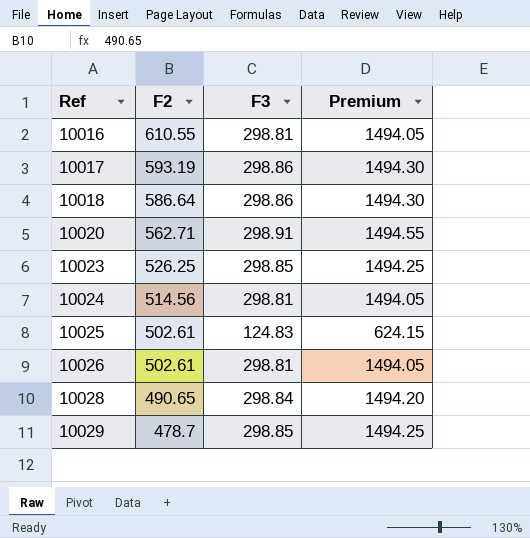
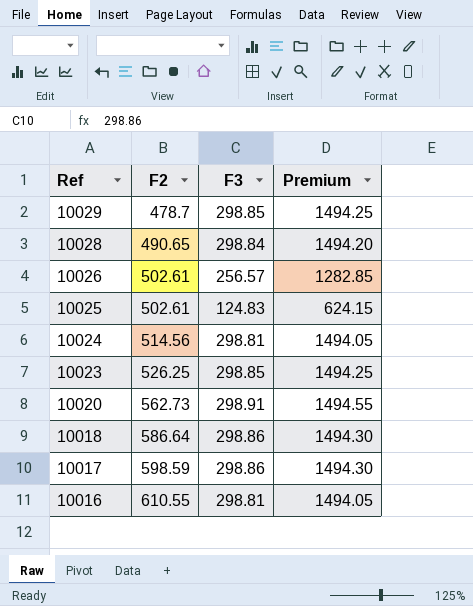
row order: Ref ascending -> Ref descending
10026 | F3: 298.81 -> 256.57
10026 | Premium: 1494.05 -> 1282.85
10020 | F2: 562.71 -> 562.73
10017 | F2: 593.19 -> 598.59

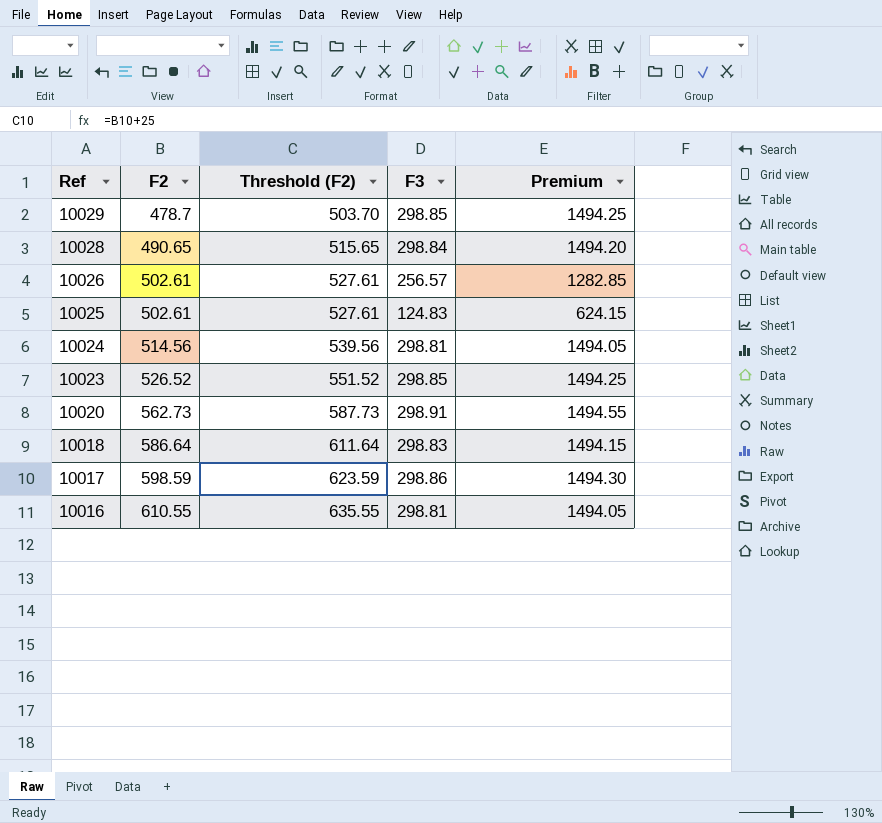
column Threshold (F2) | formula: none -> [F2] + 25
10023 | F2: 526.25 -> 526.52
10018 | F3: 298.86 -> 298.83
10018 | Premium: 1494.30 -> 1494.15

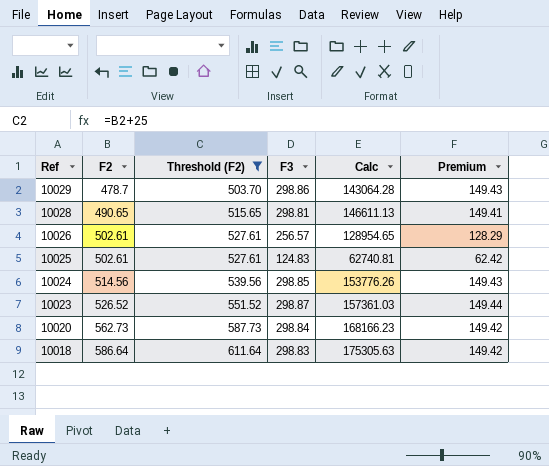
filter: none -> Threshold (F2) <= 611.64
column Calc | formula: none -> [F2] * [F3]
column Premium | formula: [F3] * 5 -> [F3] * 0.5
10029 | F3: 298.85 -> 298.86
10028 | F3: 298.84 -> 298.81
10024 | F3: 298.81 -> 298.85
10023 | F3: 298.85 -> 298.87
10020 | F3: 298.91 -> 298.84

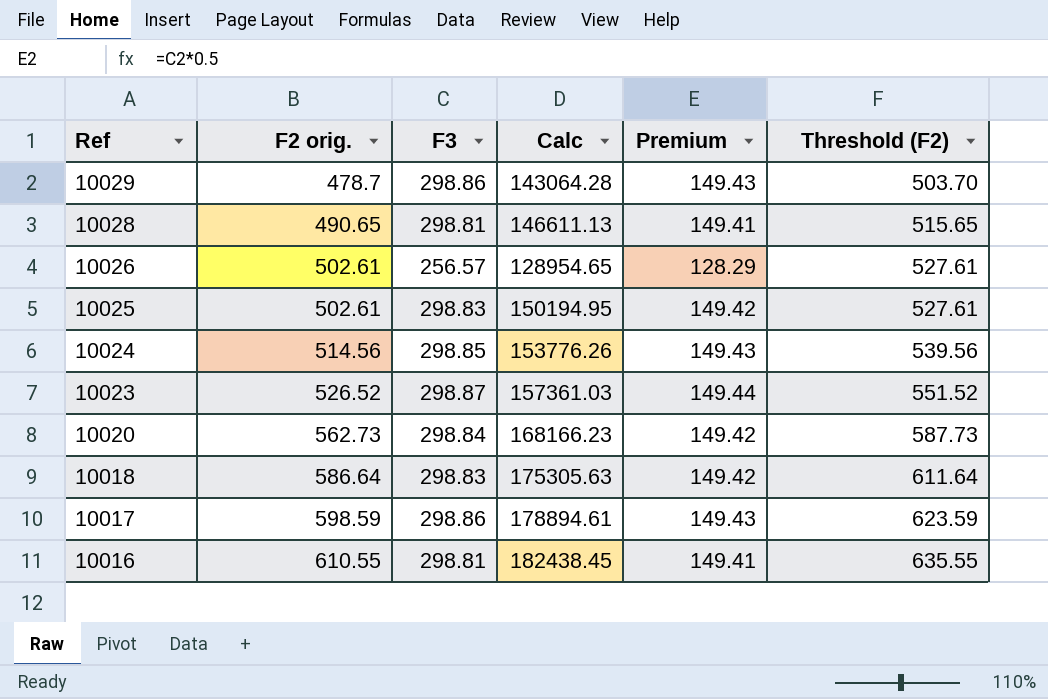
filter: Threshold (F2) <= 611.64 -> none
column name: F2 -> F2 orig.
column Threshold (F2) | position: 3 -> 6
10025 | F3: 124.83 -> 298.83
10025 | Calc: 62740.81 -> 150194.95
10025 | Premium: 62.42 -> 149.42

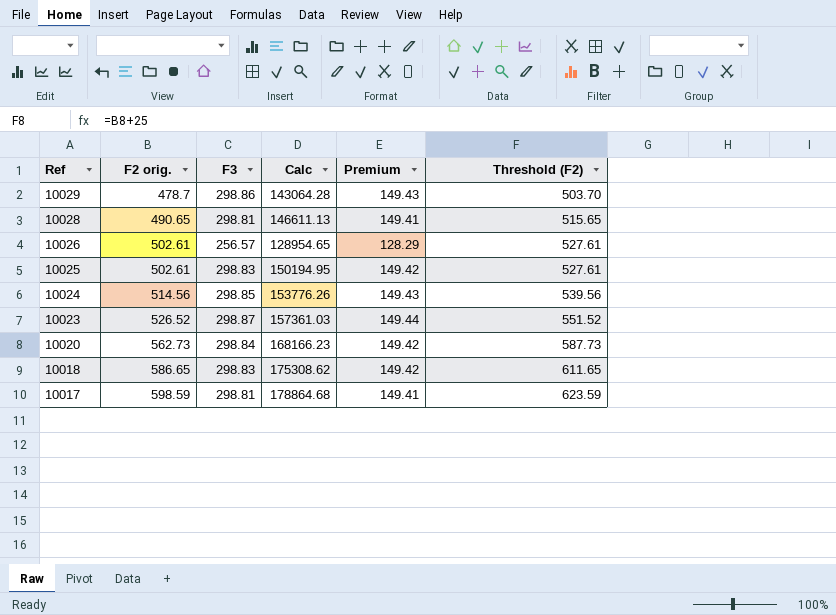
row 10016: 610.55 | 298.81 | 182438.45 | 149.41 | 635.55 -> none
10018 | F2 orig.: 586.64 -> 586.65
10018 | Calc: 175305.63 -> 175308.62
10018 | Threshold (F2): 611.64 -> 611.65
10017 | F3: 298.86 -> 298.81
10017 | Calc: 178894.61 -> 178864.68
10017 | Premium: 149.43 -> 149.41

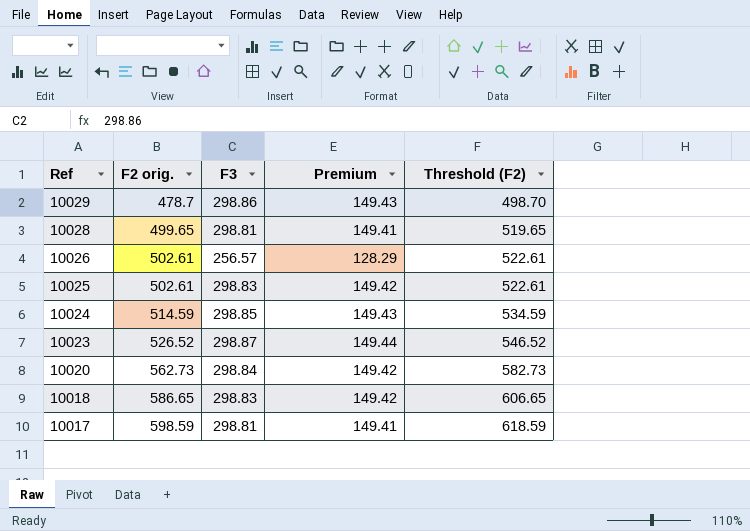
column Calc | formula: [F2 orig.] * [F3] -> none
column Threshold (F2) | formula: [F2 orig.] + 25 -> [F2 orig.] + 20
10028 | F2 orig.: 490.65 -> 499.65
10024 | F2 orig.: 514.56 -> 514.59

